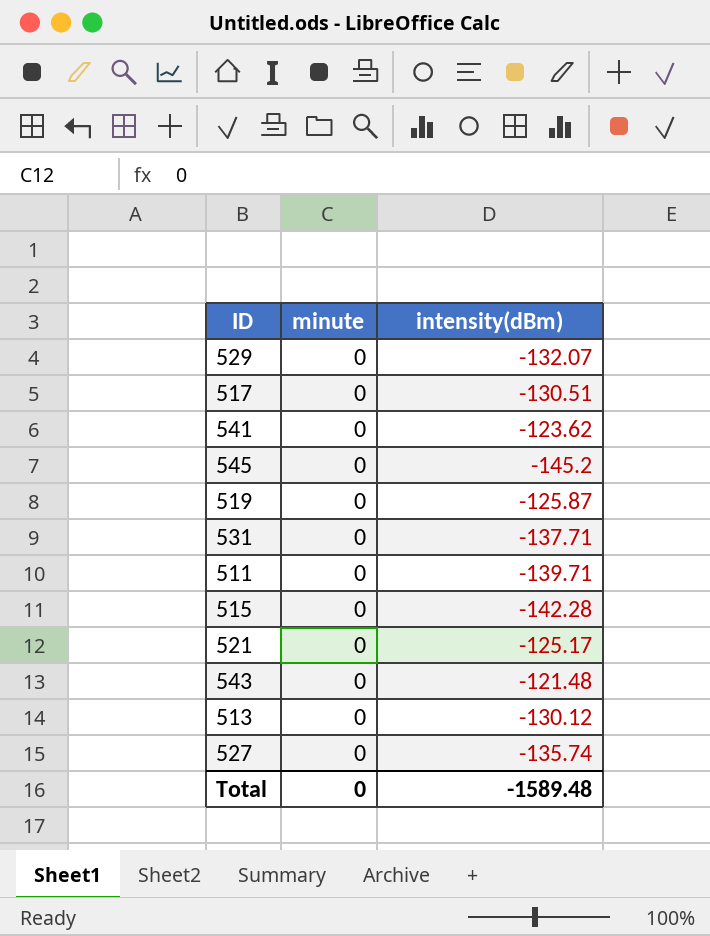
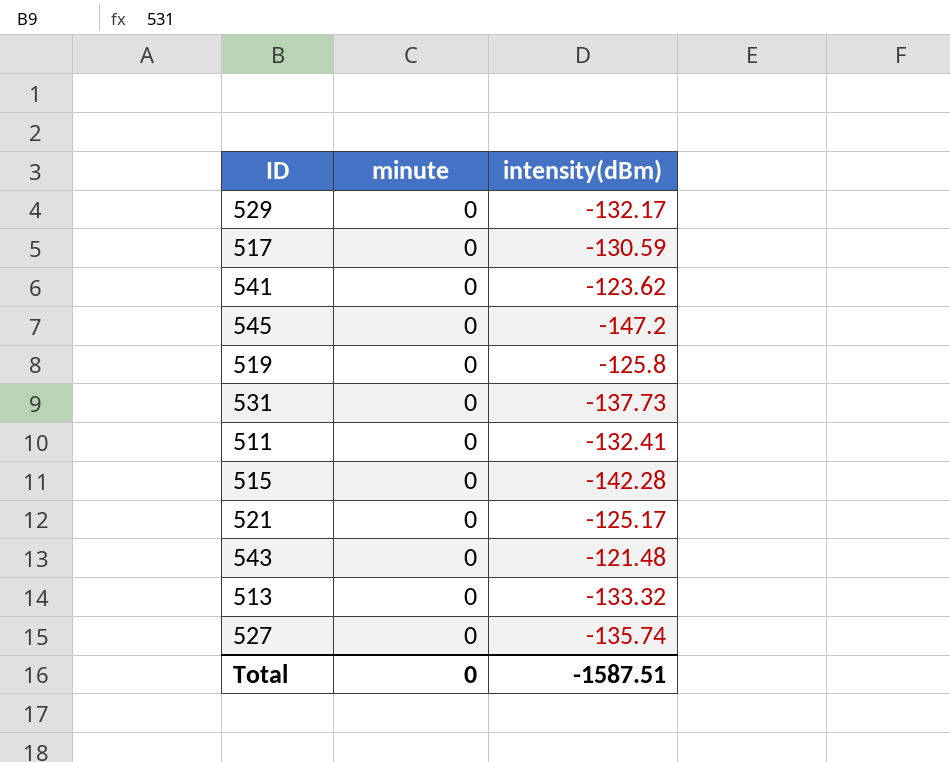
529 | intensity(dBm): -132.07 -> -132.17
517 | intensity(dBm): -130.51 -> -130.59
545 | intensity(dBm): -145.2 -> -147.2
519 | intensity(dBm): -125.87 -> -125.8
531 | intensity(dBm): -137.71 -> -137.73
511 | intensity(dBm): -139.71 -> -132.41
513 | intensity(dBm): -130.12 -> -133.32
Total | intensity(dBm): -1589.48 -> -1587.51

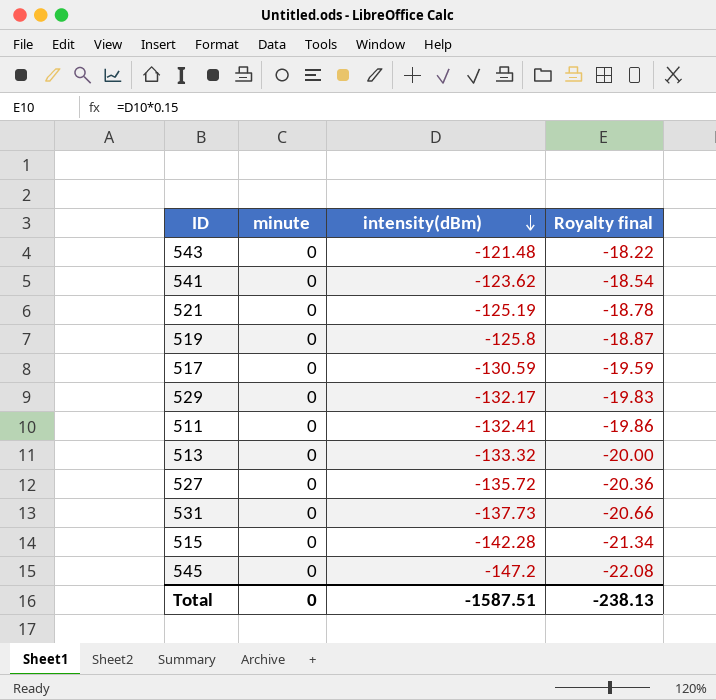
row order: none -> intensity(dBm) descending
column Royalty final | formula: none -> [intensity(dBm)] * 0.15
521 | intensity(dBm): -125.17 -> -125.19
527 | intensity(dBm): -135.74 -> -135.72

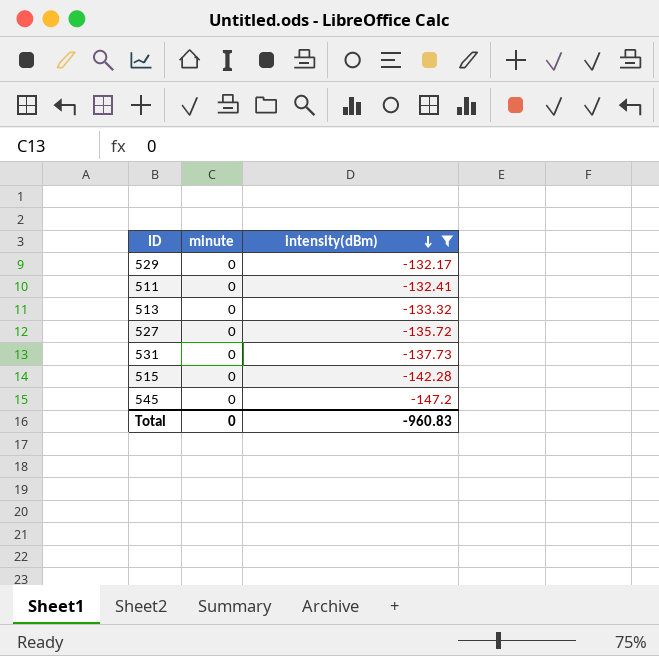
filter: none -> intensity(dBm) <= -132.17
column Royalty final | formula: [intensity(dBm)] * 0.15 -> none
Total | intensity(dBm): -1587.51 -> -960.83

